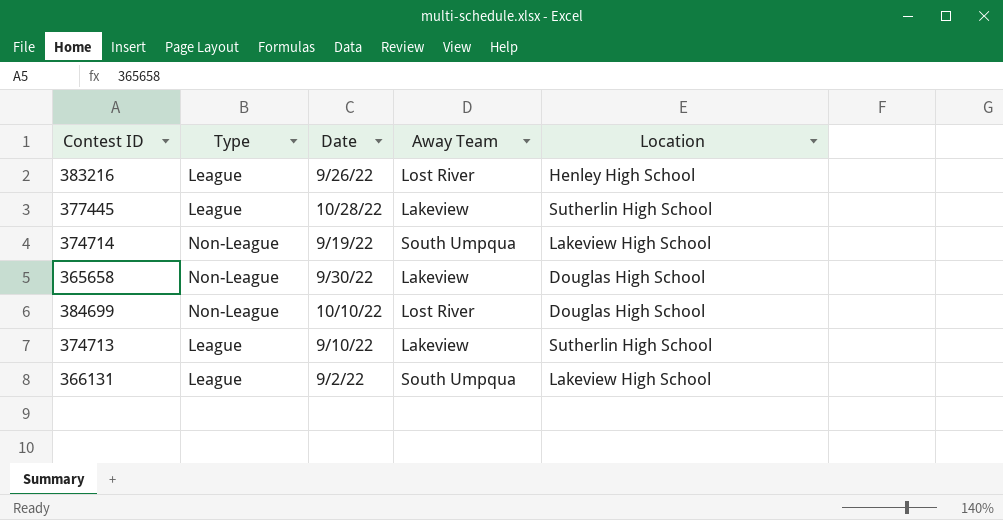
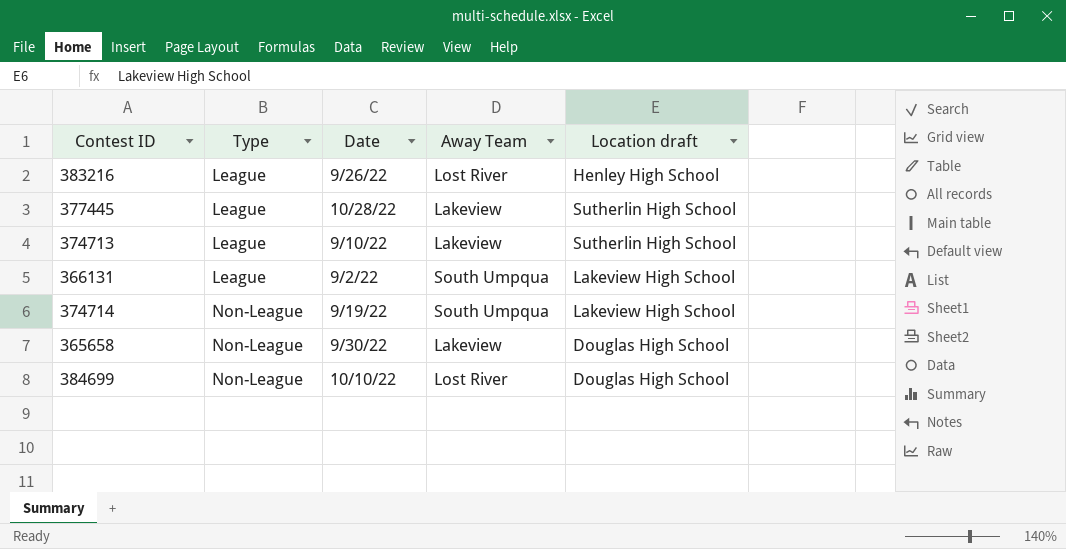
row order: none -> Type ascending
column name: Location -> Location draft

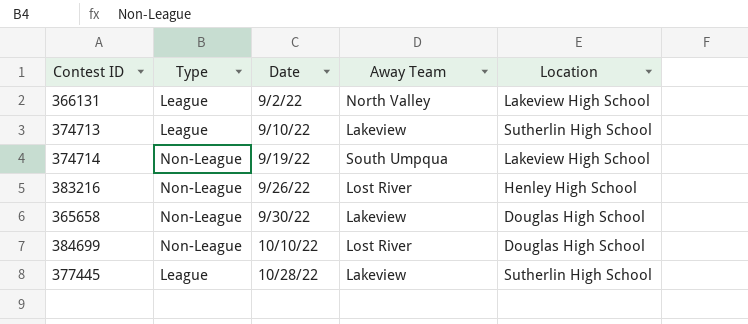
row order: Type ascending -> Date ascending
column name: Location draft -> Location
366131 | Away Team: South Umpqua -> North Valley
383216 | Type: League -> Non-League

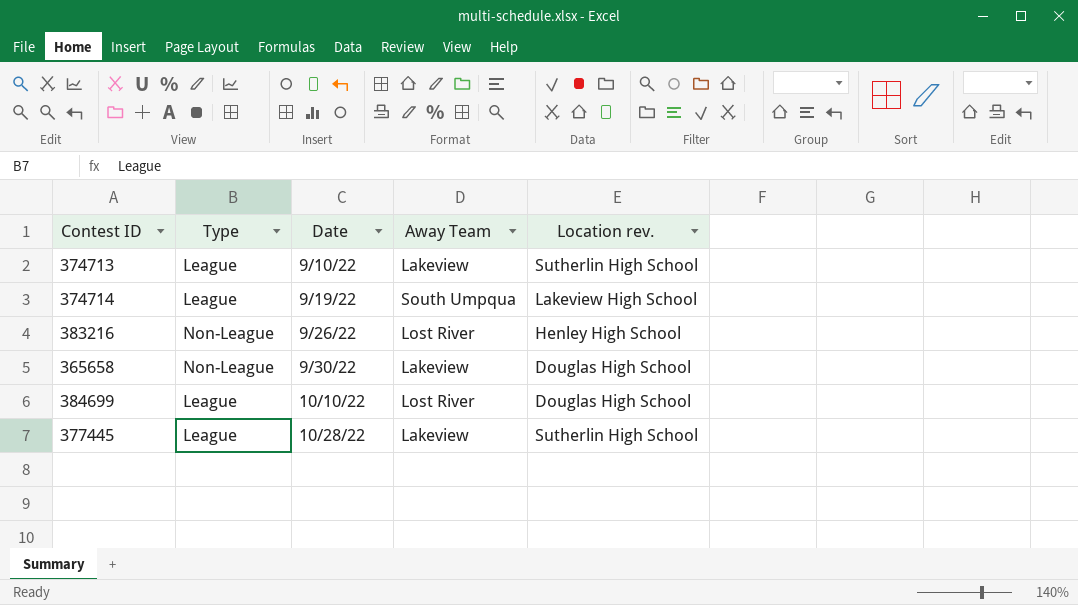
column name: Location -> Location rev.
row 366131: League | 9/2/22 | North Valley | Lakeview High School -> none
374714 | Type: Non-League -> League
384699 | Type: Non-League -> League

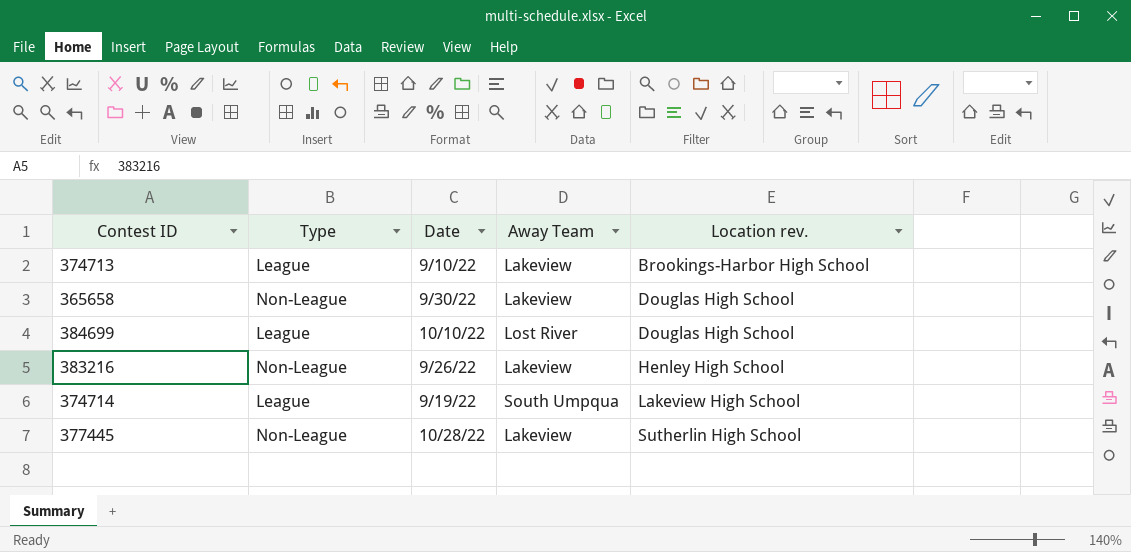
row order: Date ascending -> Location rev. ascending
374713 | Location rev.: Sutherlin High School -> Brookings-Harbor High School
383216 | Away Team: Lost River -> Lakeview
377445 | Type: League -> Non-League

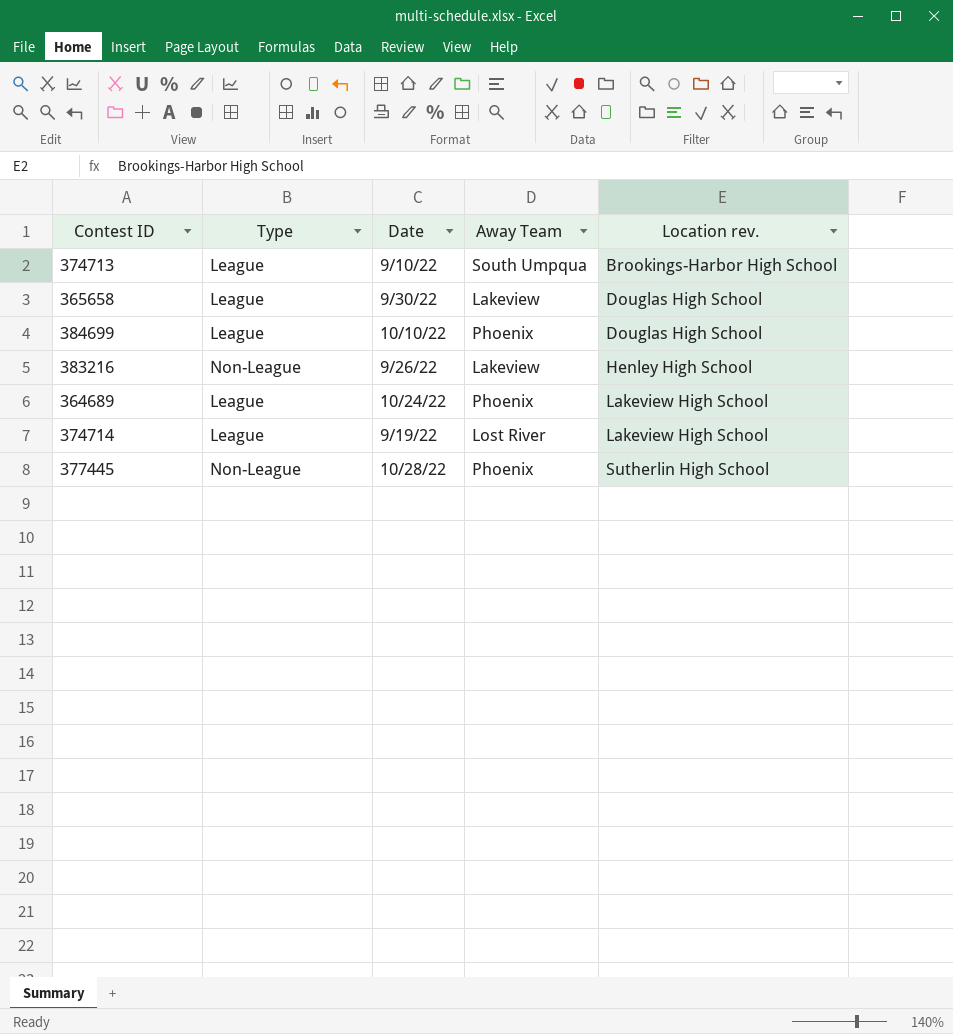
374713 | Away Team: Lakeview -> South Umpqua
365658 | Type: Non-League -> League
384699 | Away Team: Lost River -> Phoenix
row 364689: none -> League | 10/24/22 | Phoenix | Lakeview High School
374714 | Away Team: South Umpqua -> Lost River
377445 | Away Team: Lakeview -> Phoenix

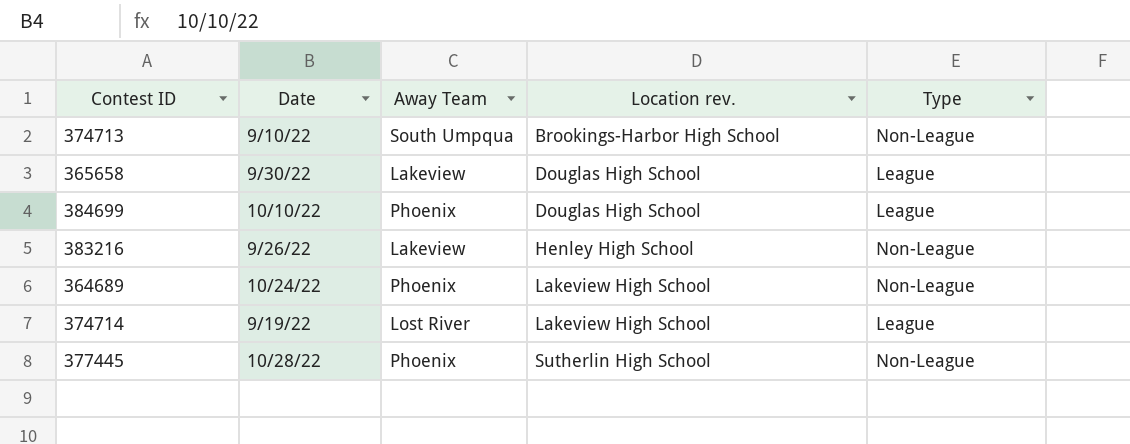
column Type | position: 2 -> 5
374713 | Type: League -> Non-League
364689 | Type: League -> Non-League

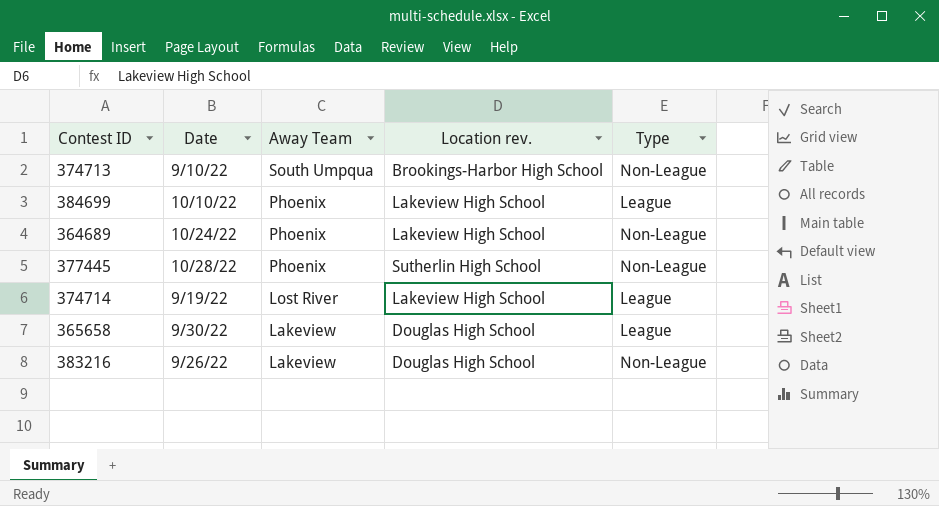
row order: Location rev. ascending -> Away Team descending
384699 | Location rev.: Douglas High School -> Lakeview High School
383216 | Location rev.: Henley High School -> Douglas High School

